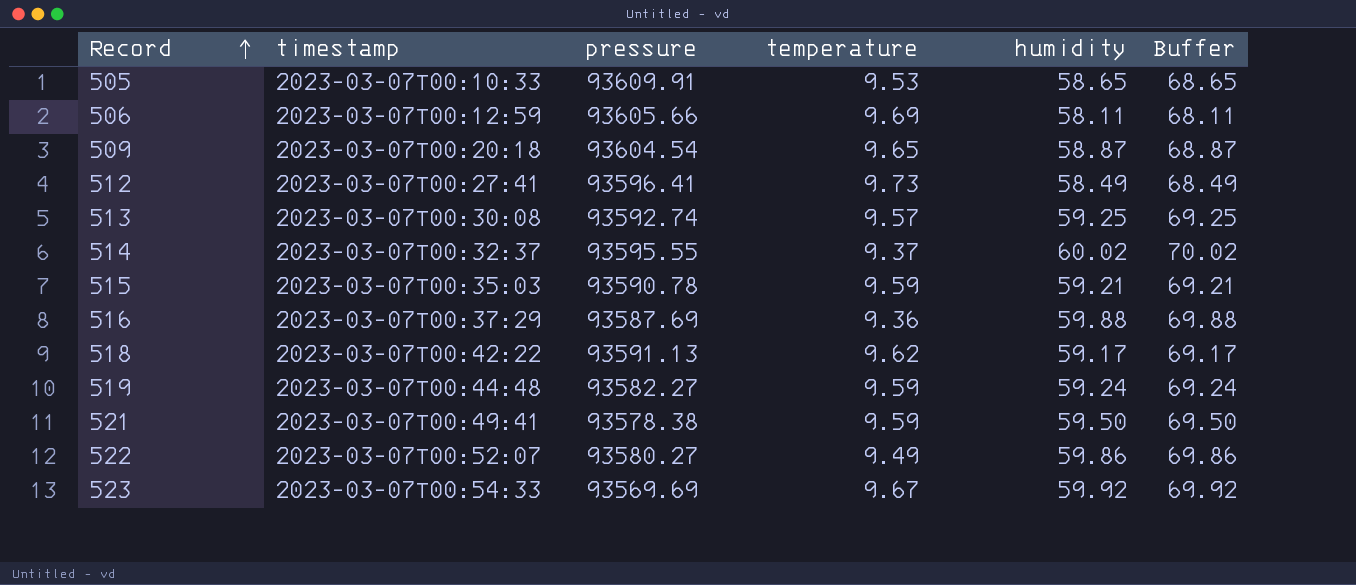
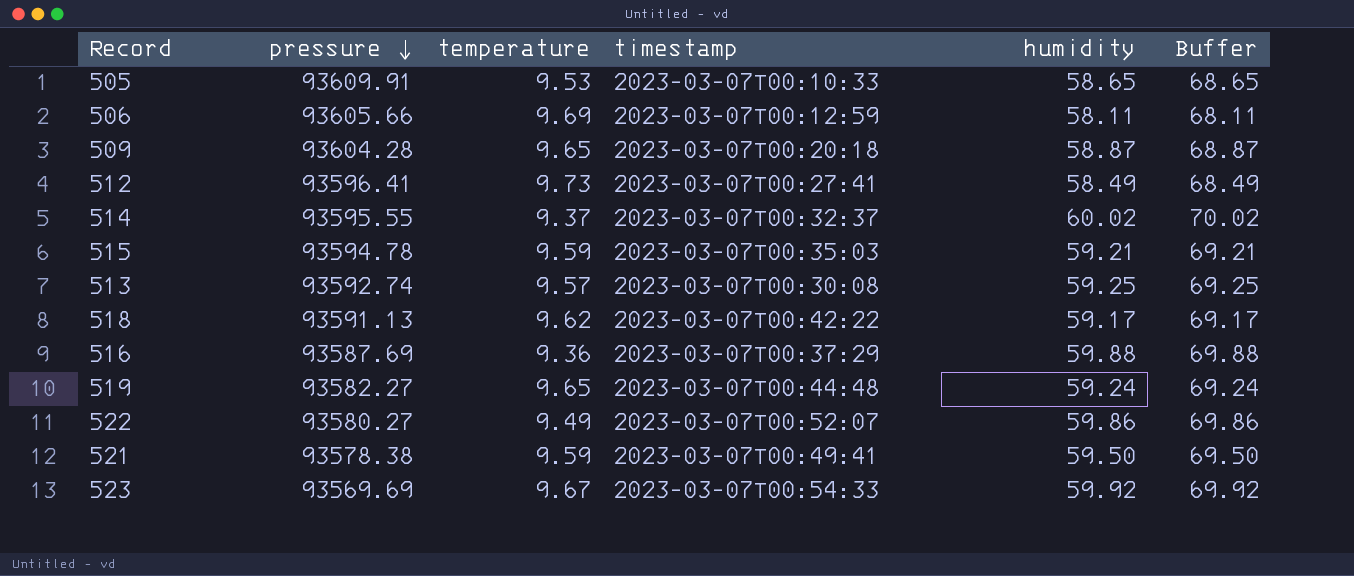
row order: Record ascending -> pressure descending
column timestamp | position: 2 -> 4
509 | pressure: 93604.54 -> 93604.28
515 | pressure: 93590.78 -> 93594.78
519 | temperature: 9.59 -> 9.65

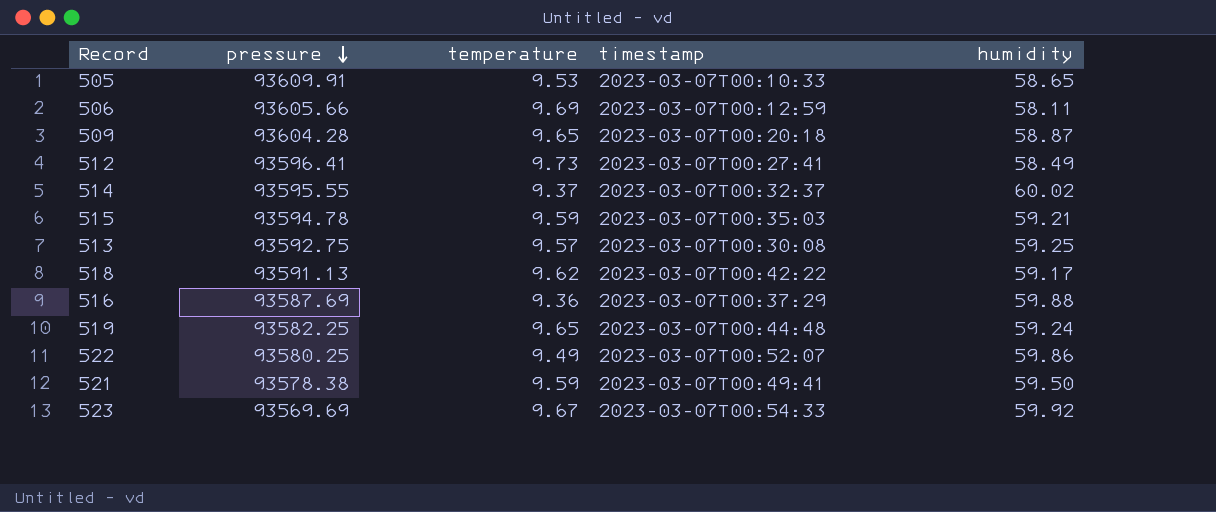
column Buffer | formula: [humidity] + 10 -> none
513 | pressure: 93592.74 -> 93592.75
519 | pressure: 93582.27 -> 93582.25
522 | pressure: 93580.27 -> 93580.25

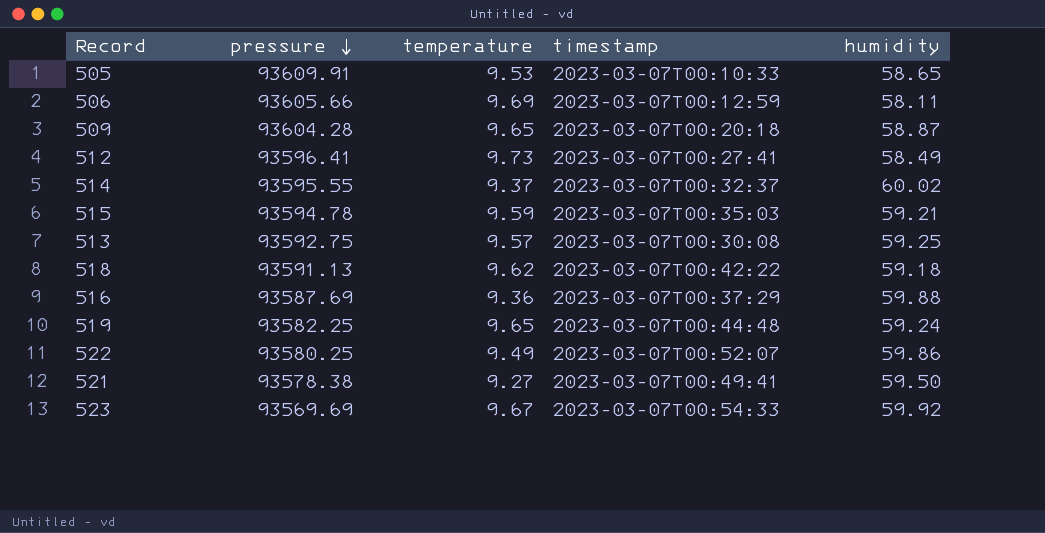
518 | humidity: 59.17 -> 59.18
521 | temperature: 9.59 -> 9.27

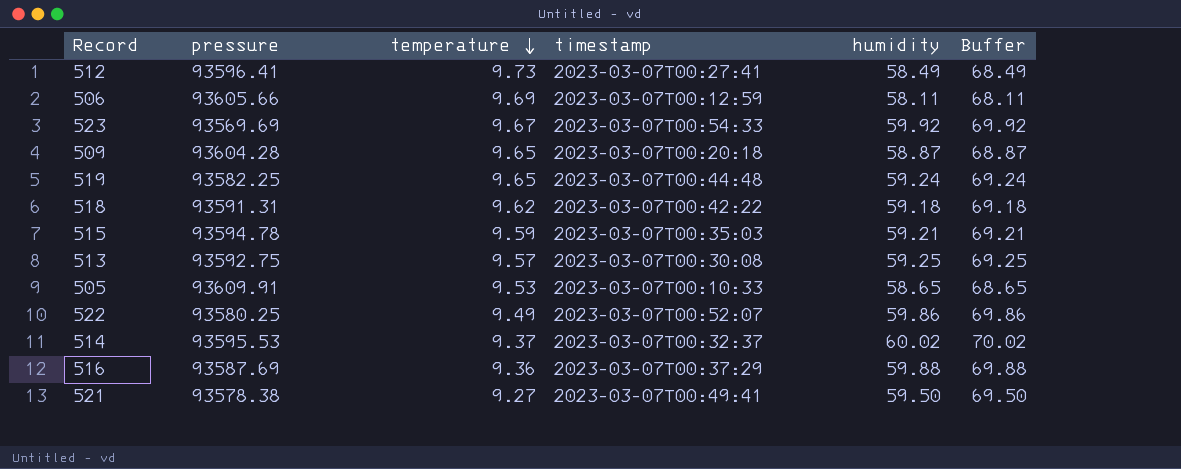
row order: pressure descending -> temperature descending
column Buffer | formula: none -> [humidity] + 10
518 | pressure: 93591.13 -> 93591.31
514 | pressure: 93595.55 -> 93595.53

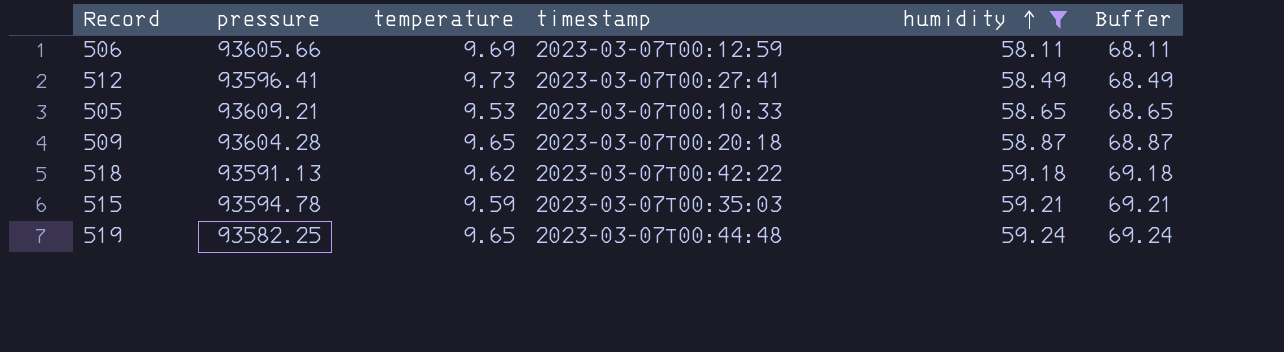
filter: none -> humidity <= 59.24
row order: temperature descending -> humidity ascending
505 | pressure: 93609.91 -> 93609.21
518 | pressure: 93591.31 -> 93591.13

